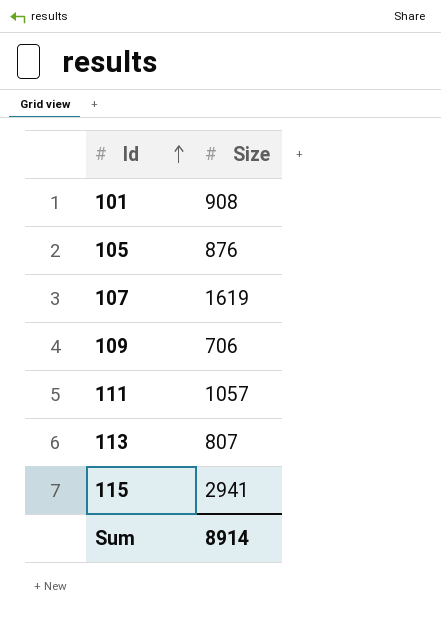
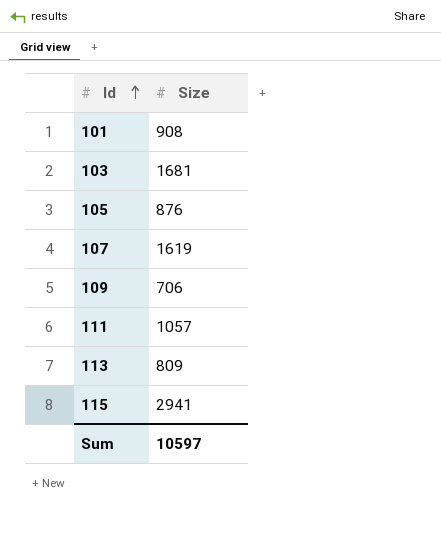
row 103: none -> 1681
113 | Size: 807 -> 809
Sum | Size: 8914 -> 10597

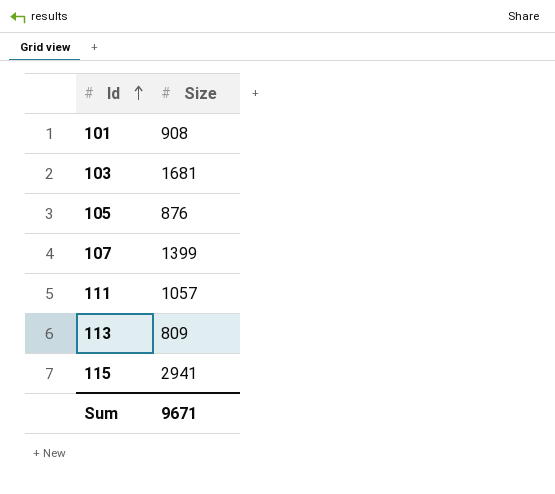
row 109: 706 -> none
107 | Size: 1619 -> 1399
Sum | Size: 10597 -> 9671

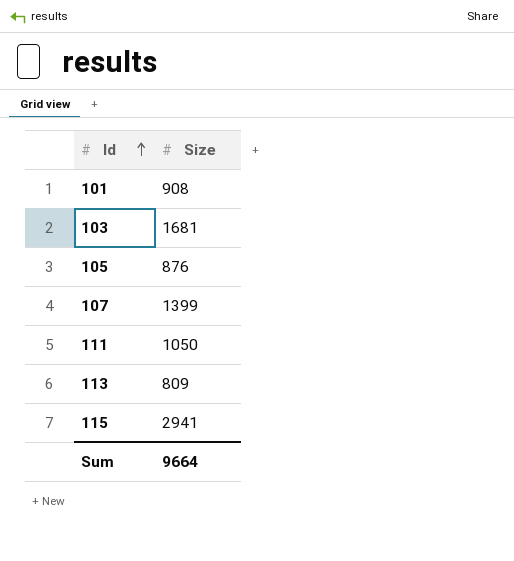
111 | Size: 1057 -> 1050
Sum | Size: 9671 -> 9664

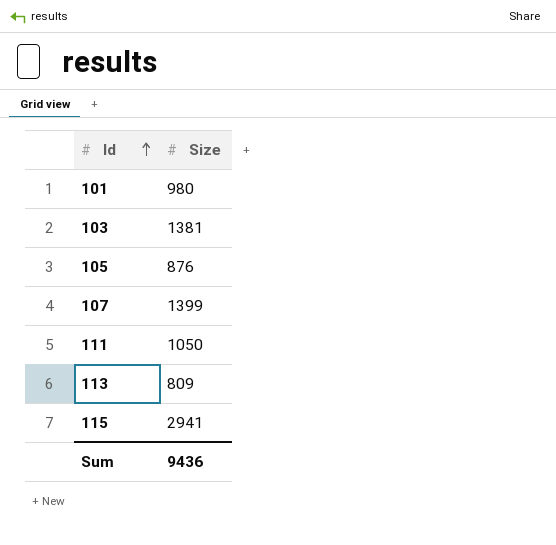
101 | Size: 908 -> 980
103 | Size: 1681 -> 1381
Sum | Size: 9664 -> 9436

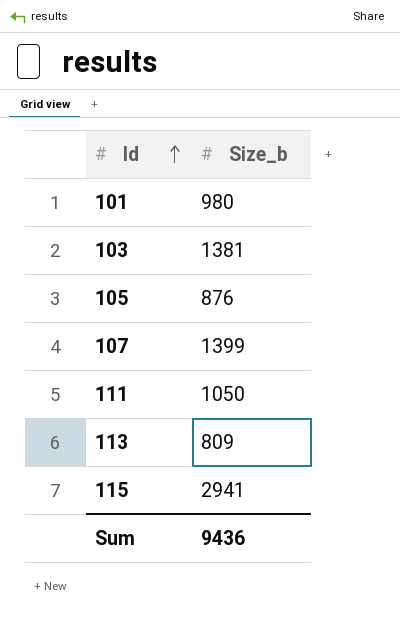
column name: Size -> Size_b

